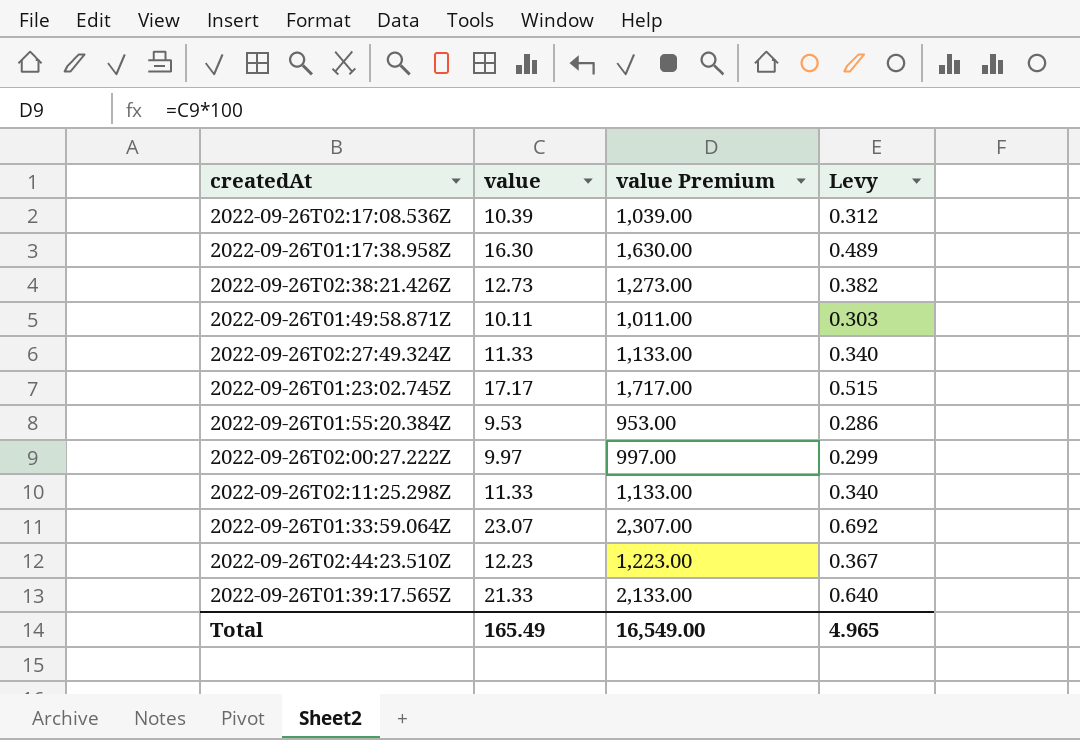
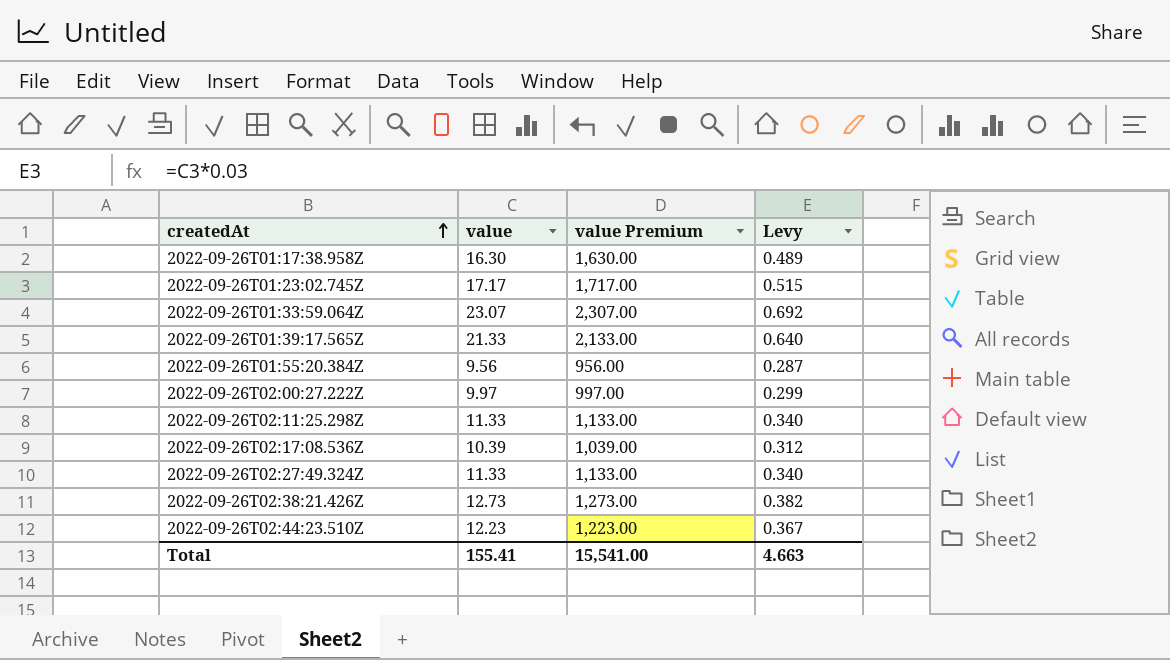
row order: none -> createdAt ascending
row 2022-09-26T01:49:58.871Z: 10.11 | 1,011.00 | 0.303 -> none
2022-09-26T01:55:20.384Z | value: 9.53 -> 9.56
2022-09-26T01:55:20.384Z | value Premium: 953.00 -> 956.00
2022-09-26T01:55:20.384Z | Levy: 0.286 -> 0.287
Total | value: 165.49 -> 155.41
Total | value Premium: 16,549.00 -> 15,541.00
Total | Levy: 4.965 -> 4.663

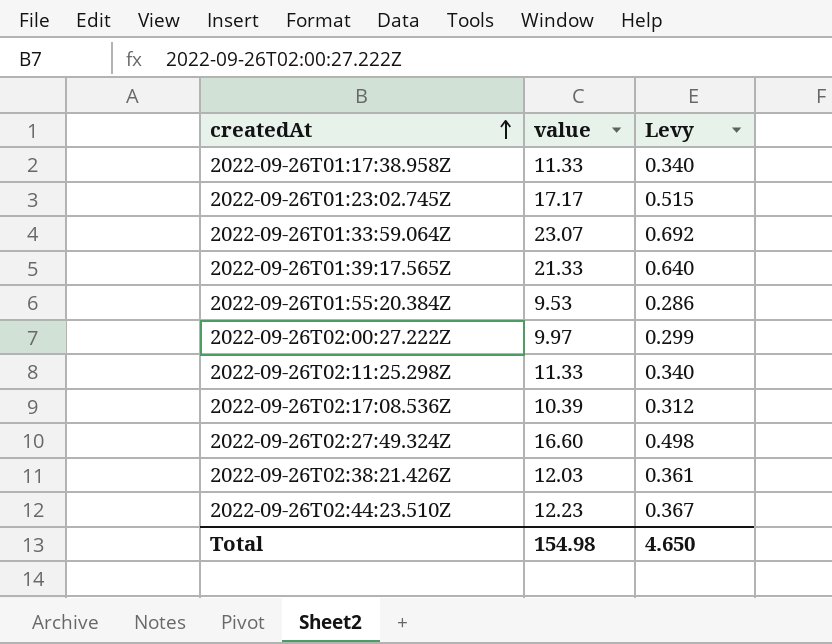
column value Premium | formula: [value] * 100 -> none
2022-09-26T01:17:38.958Z | value: 16.30 -> 11.33
2022-09-26T01:17:38.958Z | Levy: 0.489 -> 0.340
2022-09-26T01:55:20.384Z | value: 9.56 -> 9.53
2022-09-26T01:55:20.384Z | Levy: 0.287 -> 0.286
2022-09-26T02:27:49.324Z | value: 11.33 -> 16.60
2022-09-26T02:27:49.324Z | Levy: 0.340 -> 0.498
2022-09-26T02:38:21.426Z | value: 12.73 -> 12.03
2022-09-26T02:38:21.426Z | Levy: 0.382 -> 0.361
Total | value: 155.41 -> 154.98
Total | Levy: 4.663 -> 4.650

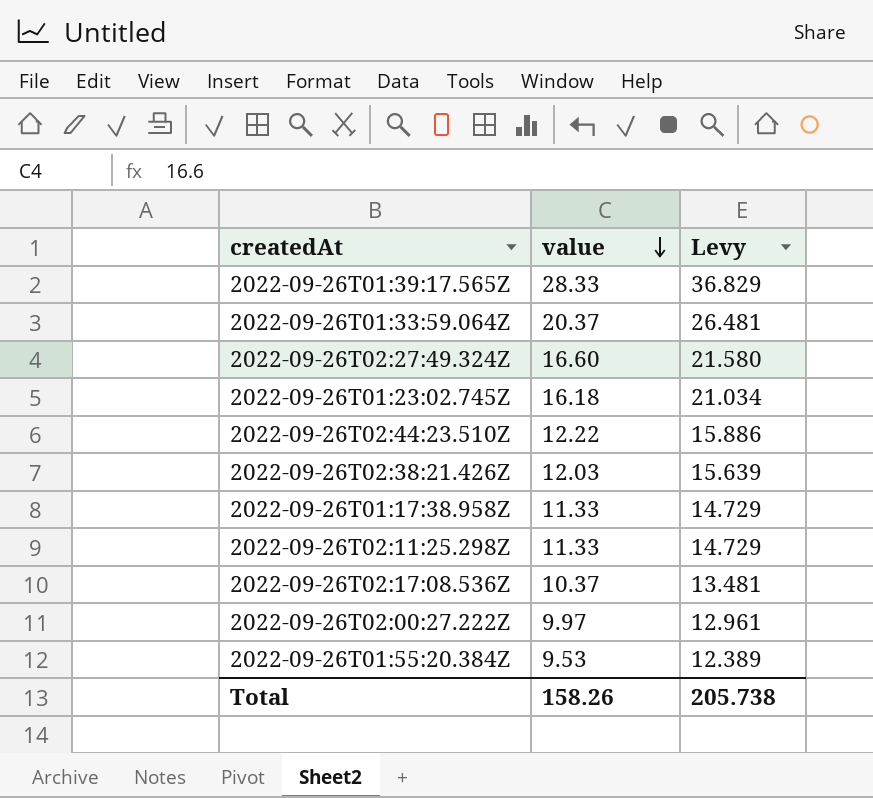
row order: createdAt ascending -> value descending
column Levy | formula: [value] * 0.03 -> [value] * 1.3
2022-09-26T01:39:17.565Z | value: 21.33 -> 28.33
2022-09-26T01:33:59.064Z | value: 23.07 -> 20.37
2022-09-26T01:23:02.745Z | value: 17.17 -> 16.18
2022-09-26T02:44:23.510Z | value: 12.23 -> 12.22
2022-09-26T02:17:08.536Z | value: 10.39 -> 10.37
Total | value: 154.98 -> 158.26
Total | Levy: 4.650 -> 205.738

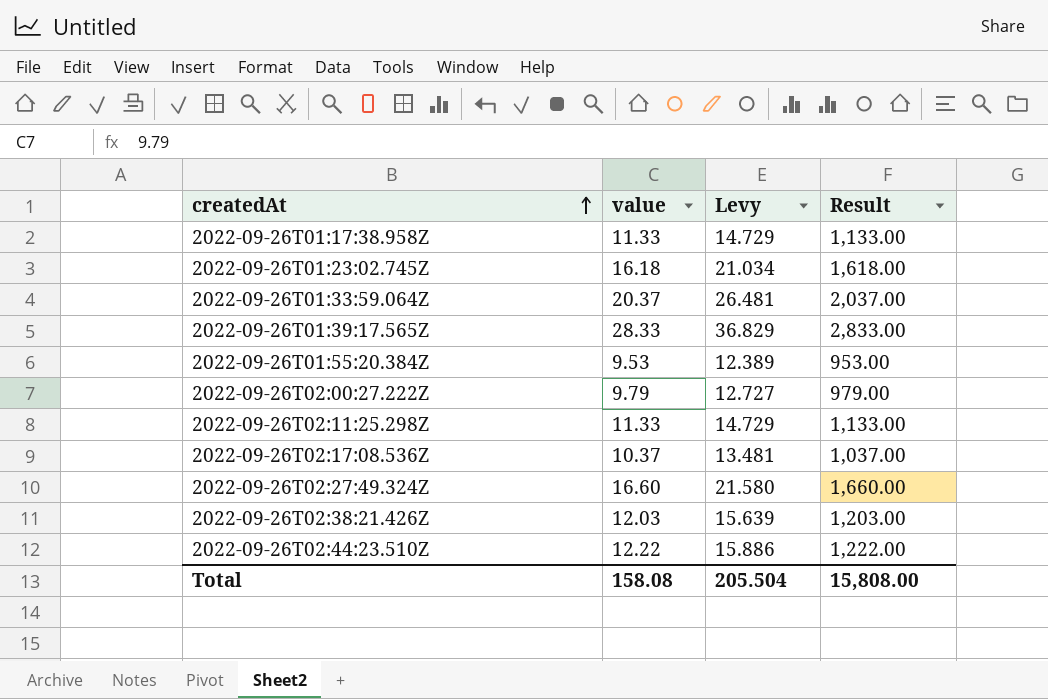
row order: value descending -> createdAt ascending
column Result | formula: none -> [value] * 100
2022-09-26T02:00:27.222Z | value: 9.97 -> 9.79
2022-09-26T02:00:27.222Z | Levy: 12.961 -> 12.727
Total | value: 158.26 -> 158.08
Total | Levy: 205.738 -> 205.504

